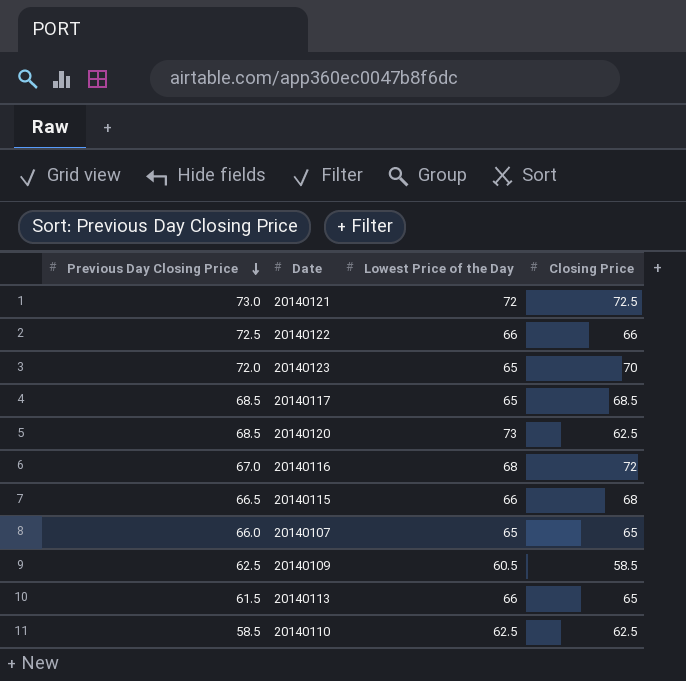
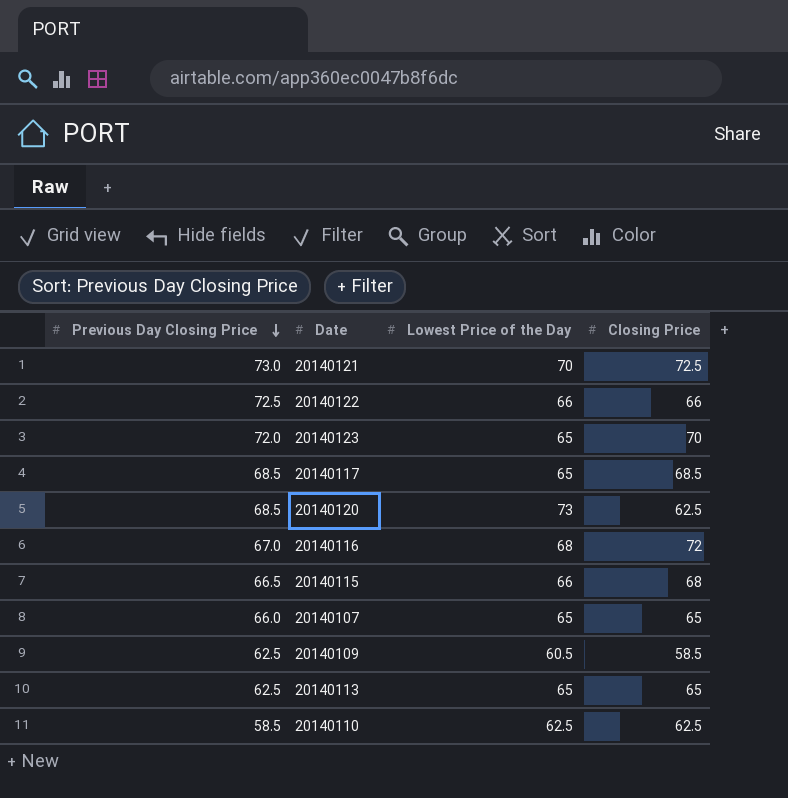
20140121 | Lowest Price of the Day: 72 -> 70
20140113 | Previous Day Closing Price: 61.5 -> 62.5
20140113 | Lowest Price of the Day: 66 -> 65

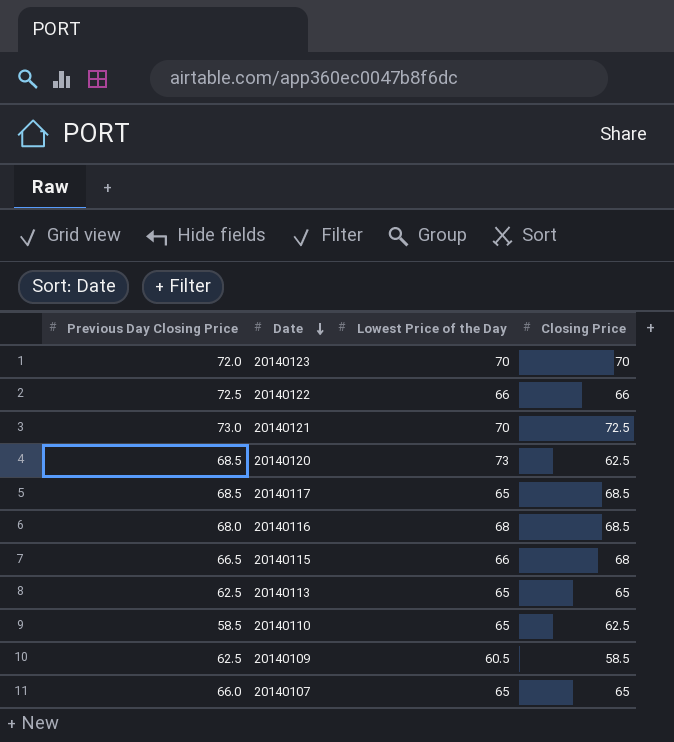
row order: Previous Day Closing Price descending -> Date descending
20140123 | Lowest Price of the Day: 65 -> 70
20140116 | Previous Day Closing Price: 67.0 -> 68.0
20140116 | Closing Price: 72 -> 68.5
20140110 | Lowest Price of the Day: 62.5 -> 65

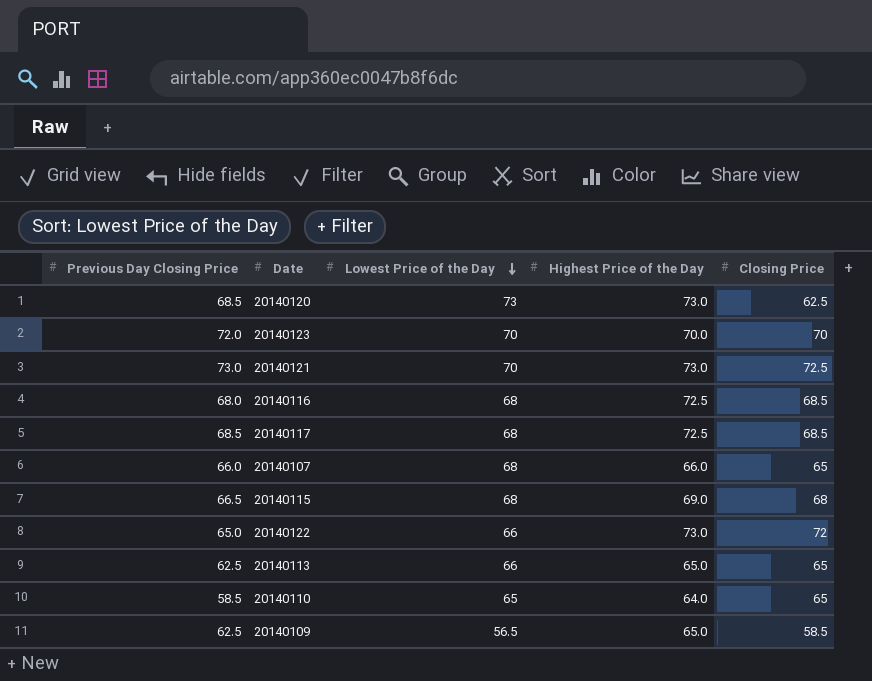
row order: Date descending -> Lowest Price of the Day descending
column Highest Price of the Day | position: none -> 4
20140117 | Lowest Price of the Day: 65 -> 68
20140107 | Lowest Price of the Day: 65 -> 68
20140115 | Lowest Price of the Day: 66 -> 68
20140122 | Previous Day Closing Price: 72.5 -> 65.0
20140122 | Closing Price: 66 -> 72
20140113 | Lowest Price of the Day: 65 -> 66
20140110 | Closing Price: 62.5 -> 65
20140109 | Lowest Price of the Day: 60.5 -> 56.5

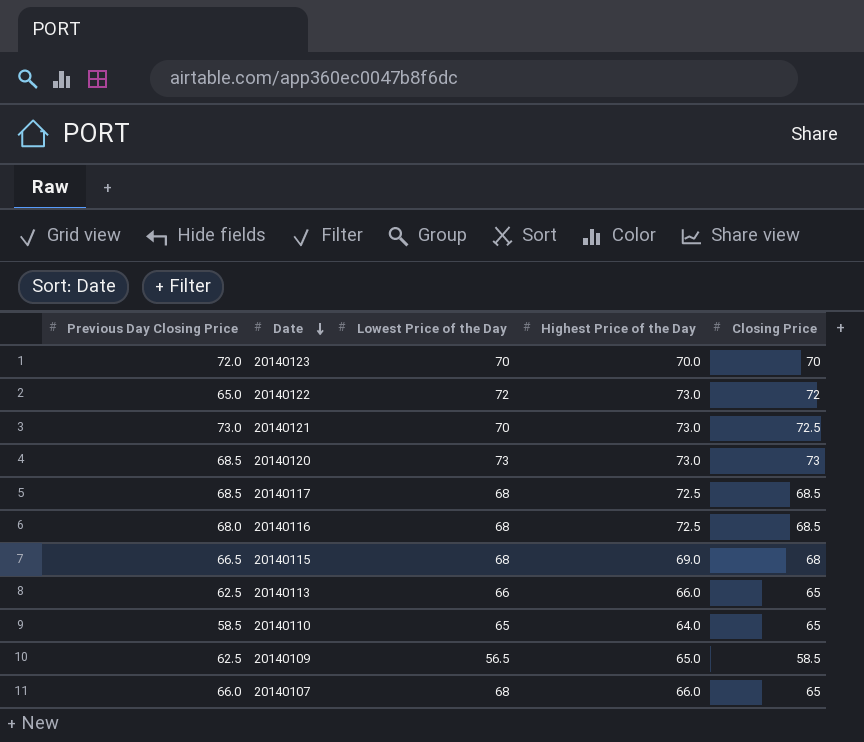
row order: Lowest Price of the Day descending -> Date descending
20140122 | Lowest Price of the Day: 66 -> 72
20140120 | Closing Price: 62.5 -> 73
20140113 | Highest Price of the Day: 65.0 -> 66.0

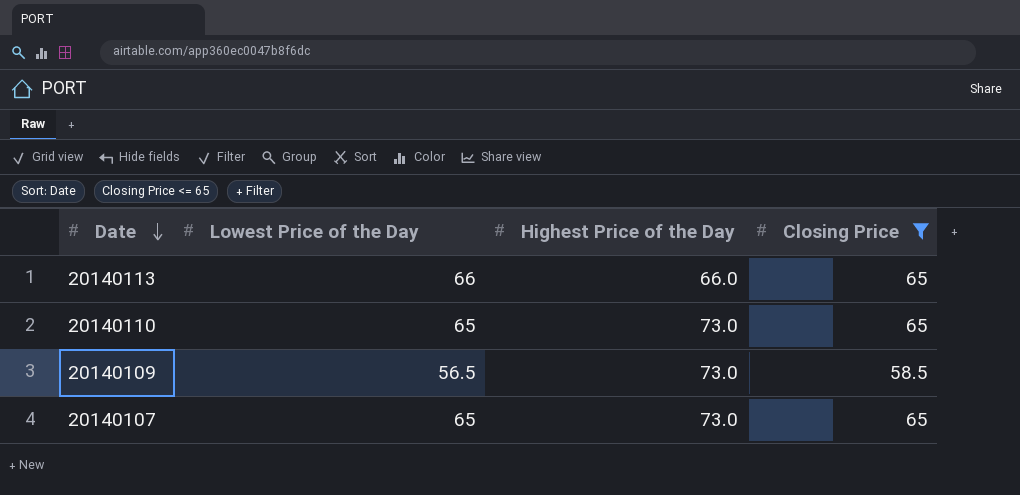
filter: none -> Closing Price <= 65
column Previous Day Closing Price | position: 1 -> none
20140110 | Highest Price of the Day: 64.0 -> 73.0
20140109 | Highest Price of the Day: 65.0 -> 73.0
20140107 | Lowest Price of the Day: 68 -> 65
20140107 | Highest Price of the Day: 66.0 -> 73.0

